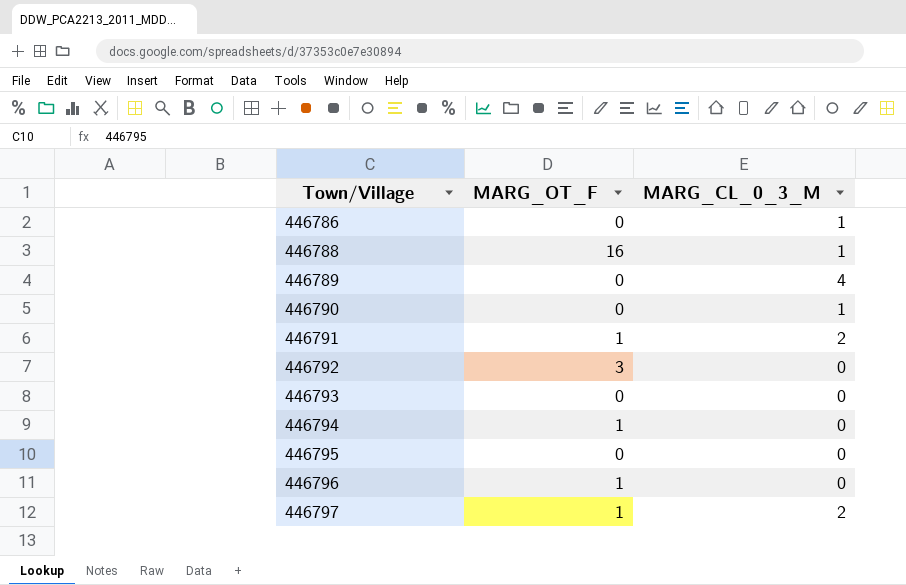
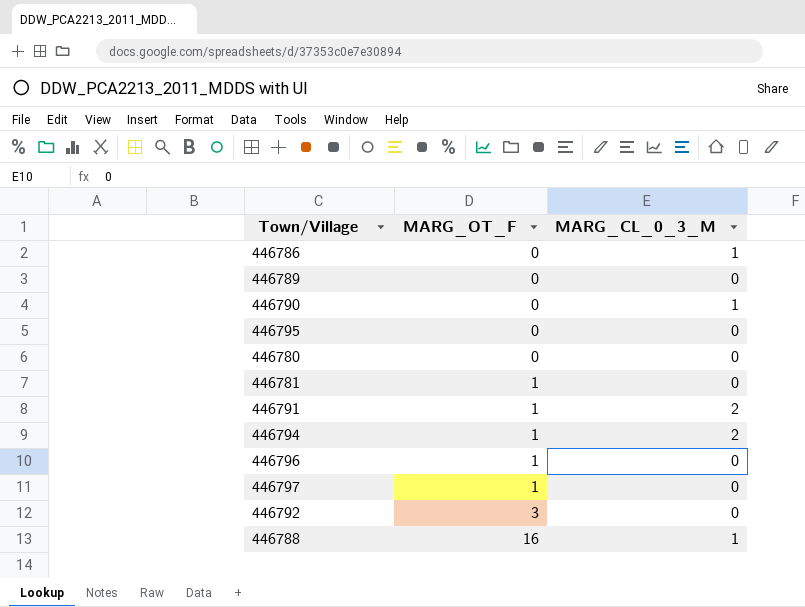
row order: Town/Village ascending -> MARG_OT_F ascending
row 446793: 0 | 0 -> none
446789 | MARG_CL_0_3_M: 4 -> 0
row 446780: none -> 0 | 0
row 446781: none -> 1 | 0
446794 | MARG_CL_0_3_M: 0 -> 2
446797 | MARG_CL_0_3_M: 2 -> 0

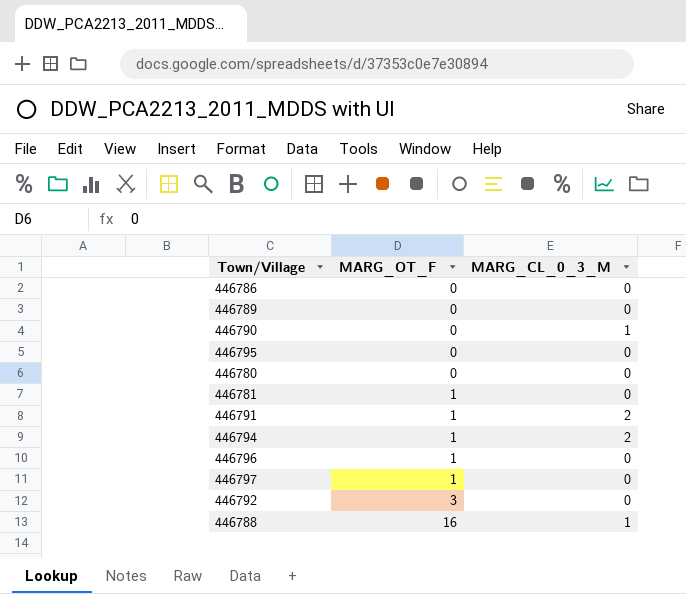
446786 | MARG_CL_0_3_M: 1 -> 0

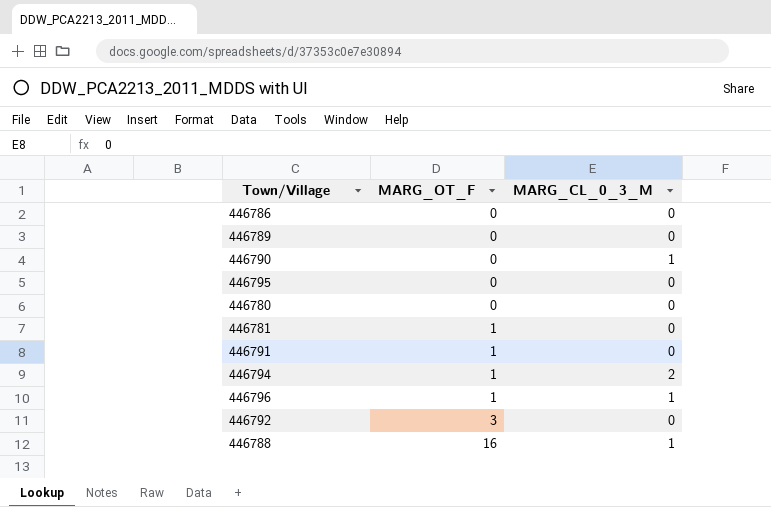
row 446797: 1 | 0 -> none
446791 | MARG_CL_0_3_M: 2 -> 0
446796 | MARG_CL_0_3_M: 0 -> 1

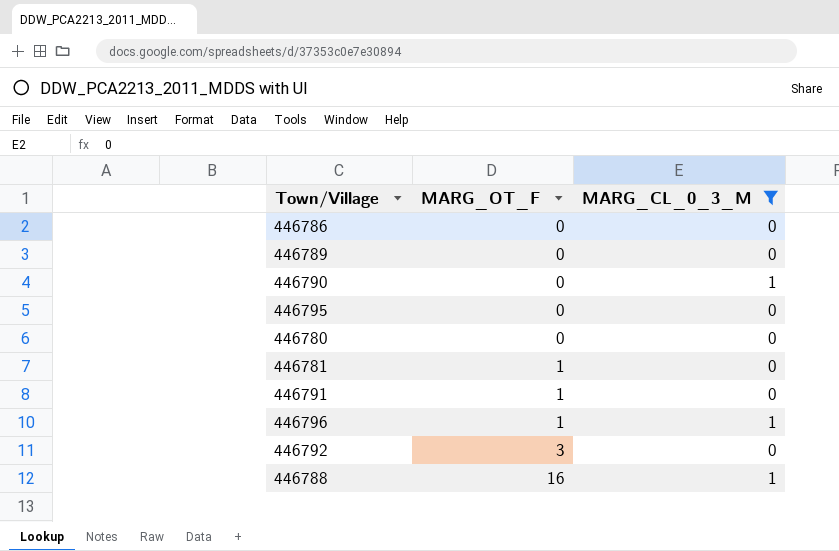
filter: none -> MARG_CL_0_3_M != 2

